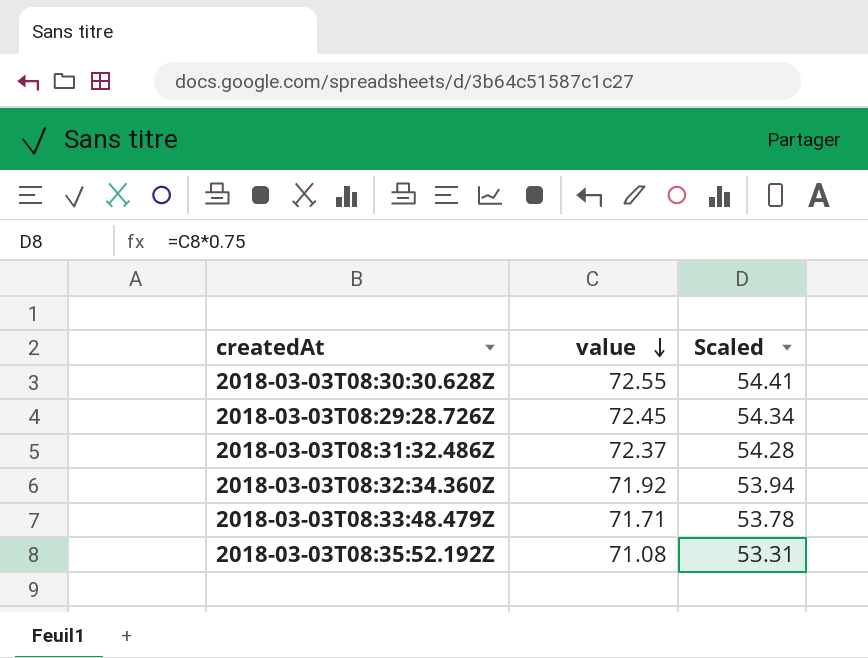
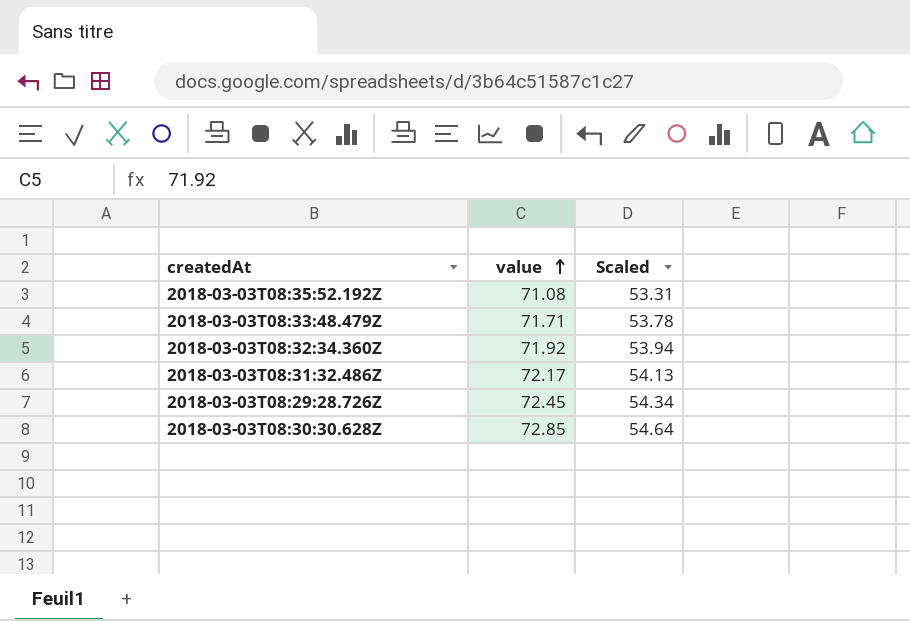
row order: value descending -> value ascending
2018-03-03T08:31:32.486Z | value: 72.37 -> 72.17
2018-03-03T08:31:32.486Z | Scaled: 54.28 -> 54.13
2018-03-03T08:30:30.628Z | value: 72.55 -> 72.85
2018-03-03T08:30:30.628Z | Scaled: 54.41 -> 54.64

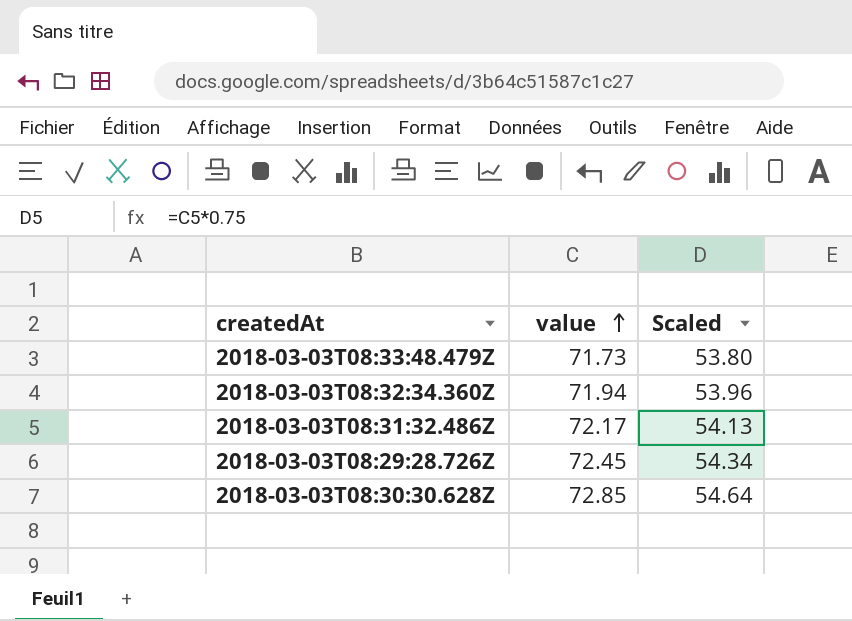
row 2018-03-03T08:35:52.192Z: 71.08 | 53.31 -> none
2018-03-03T08:33:48.479Z | value: 71.71 -> 71.73
2018-03-03T08:33:48.479Z | Scaled: 53.78 -> 53.80
2018-03-03T08:32:34.360Z | value: 71.92 -> 71.94
2018-03-03T08:32:34.360Z | Scaled: 53.94 -> 53.96

